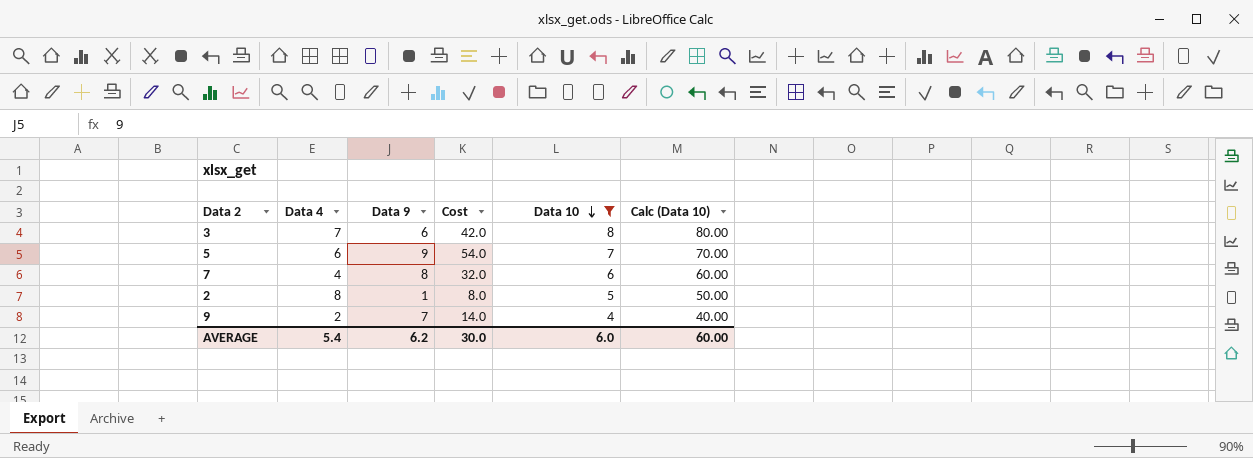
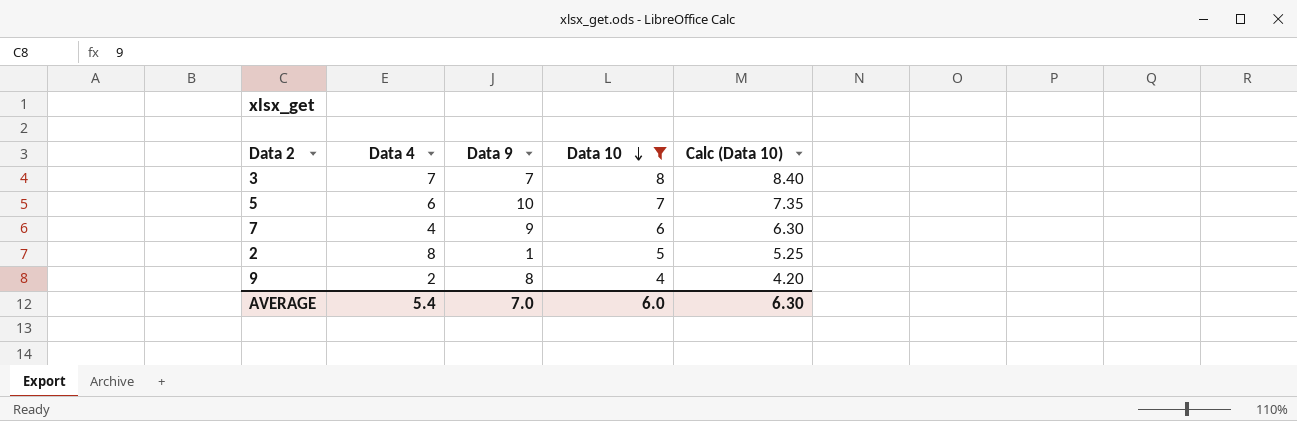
column Cost | formula: [Data 4] * [Data 9] -> none
column Calc (Data 10) | formula: [Data 10] * 10 -> [Data 10] * 1.05
3 | Data 9: 6 -> 7
5 | Data 9: 9 -> 10
7 | Data 9: 8 -> 9
9 | Data 9: 7 -> 8
AVERAGE | Data 9: 6.2 -> 7.0
AVERAGE | Calc (Data 10): 60.00 -> 6.30

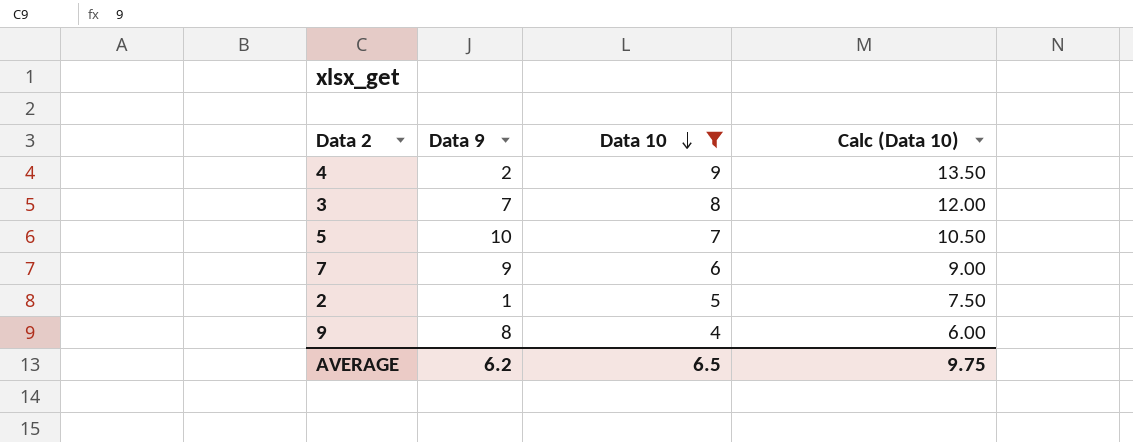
column Data 4 | position: 2 -> none
column Calc (Data 10) | formula: [Data 10] * 1.05 -> [Data 10] * 1.5
row 4: none -> 2 | 9 | 13.50
AVERAGE | Data 9: 7.0 -> 6.2
AVERAGE | Data 10: 6.0 -> 6.5
AVERAGE | Calc (Data 10): 6.30 -> 9.75

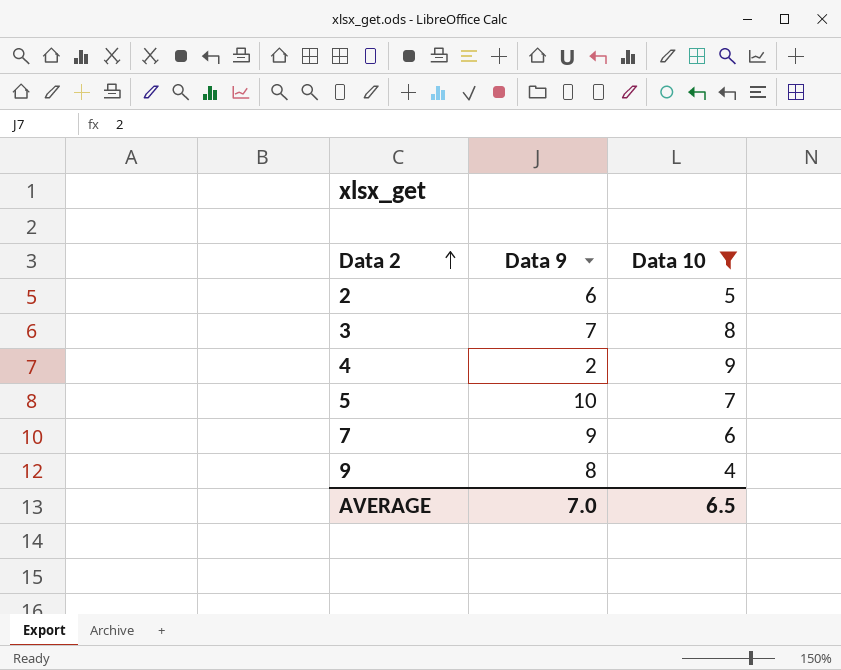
row order: Data 10 descending -> Data 2 ascending
column Calc (Data 10) | formula: [Data 10] * 1.5 -> none
2 | Data 9: 1 -> 6
AVERAGE | Data 9: 6.2 -> 7.0

